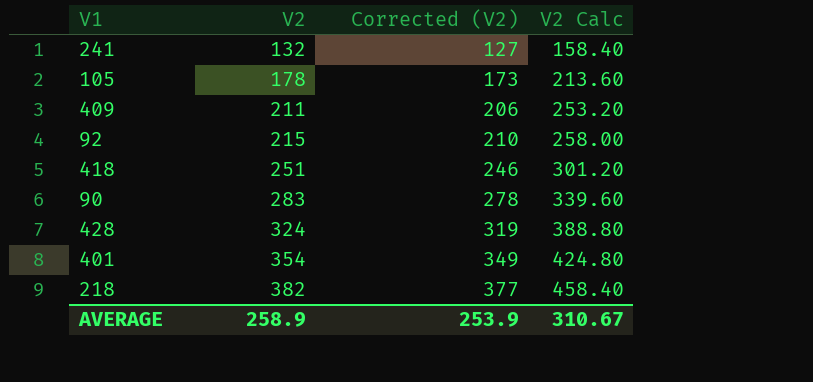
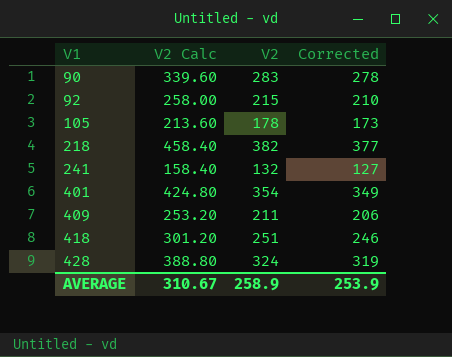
row order: V2 ascending -> V1 ascending
column V2 Calc | position: 4 -> 2
column name: Corrected (V2) -> Corrected

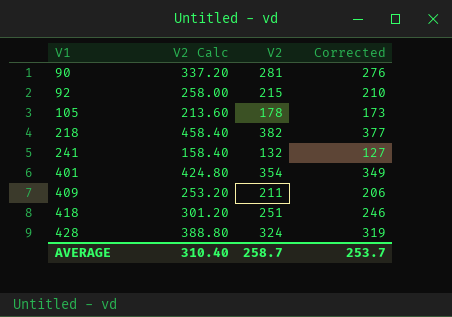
90 | V2 Calc: 339.60 -> 337.20
90 | V2: 283 -> 281
90 | Corrected: 278 -> 276
AVERAGE | V2 Calc: 310.67 -> 310.40
AVERAGE | V2: 258.9 -> 258.7
AVERAGE | Corrected: 253.9 -> 253.7

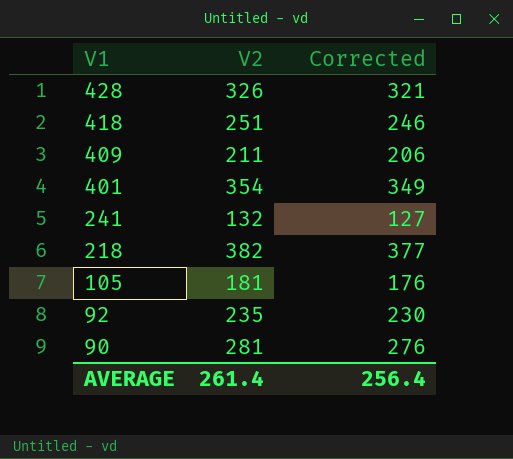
row order: V1 ascending -> V1 descending
column V2 Calc | formula: [V2] * 1.2 -> none
428 | V2: 324 -> 326
428 | Corrected: 319 -> 321
105 | V2: 178 -> 181
105 | Corrected: 173 -> 176
92 | V2: 215 -> 235
92 | Corrected: 210 -> 230
AVERAGE | V2: 258.7 -> 261.4
AVERAGE | Corrected: 253.7 -> 256.4

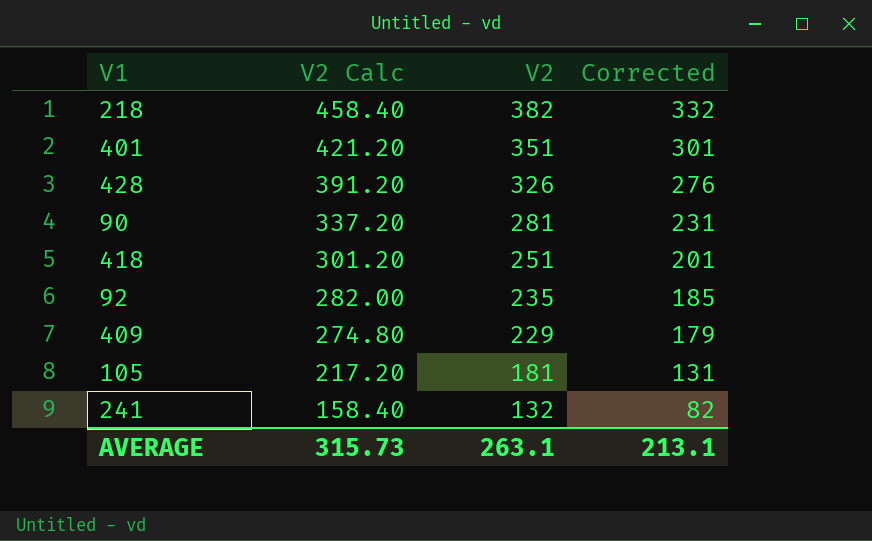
row order: V1 descending -> V2 Calc descending
column V2 Calc | formula: none -> [V2] * 1.2
column Corrected | formula: [V2] - 5 -> [V2] - 50
401 | V2: 354 -> 351
409 | V2: 211 -> 229
AVERAGE | V2: 261.4 -> 263.1
AVERAGE | Corrected: 256.4 -> 213.1

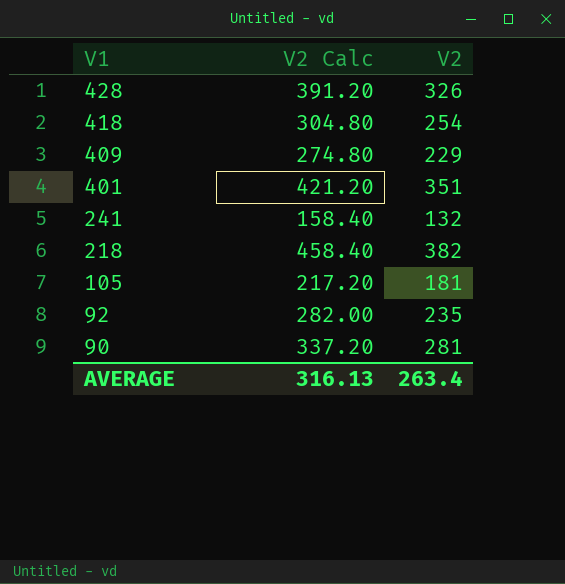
row order: V2 Calc descending -> V1 descending
column Corrected | formula: [V2] - 50 -> none
418 | V2 Calc: 301.20 -> 304.80
418 | V2: 251 -> 254
AVERAGE | V2 Calc: 315.73 -> 316.13
AVERAGE | V2: 263.1 -> 263.4

